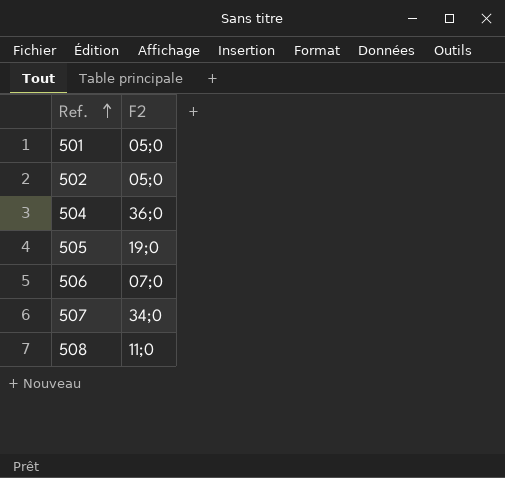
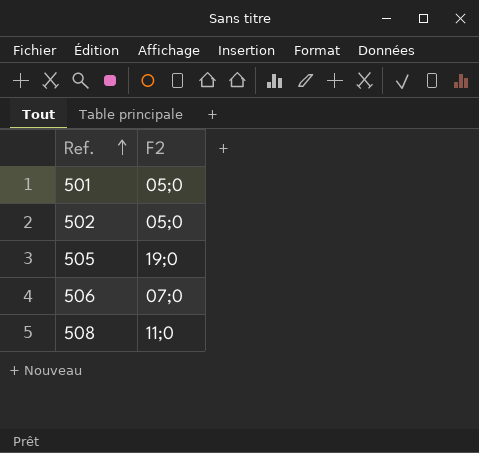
row 504: 36;0 -> none
row 507: 34;0 -> none

